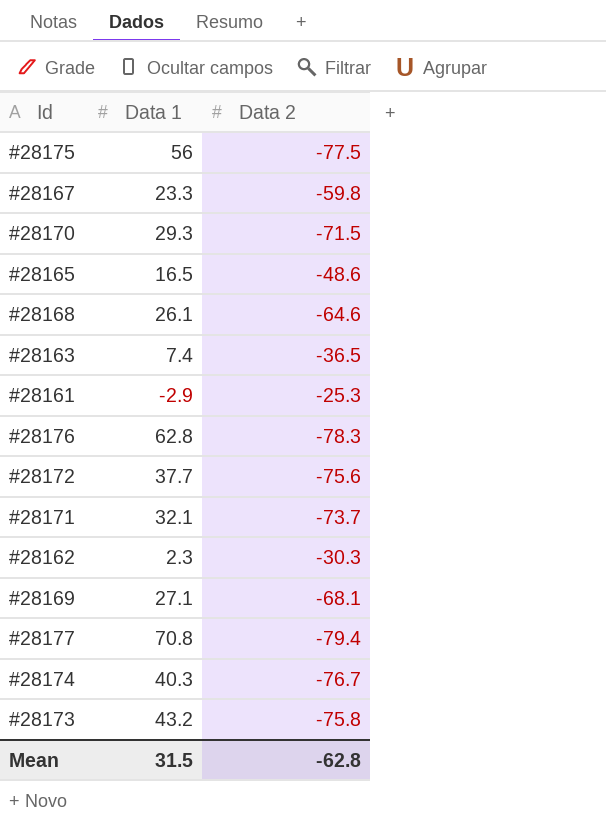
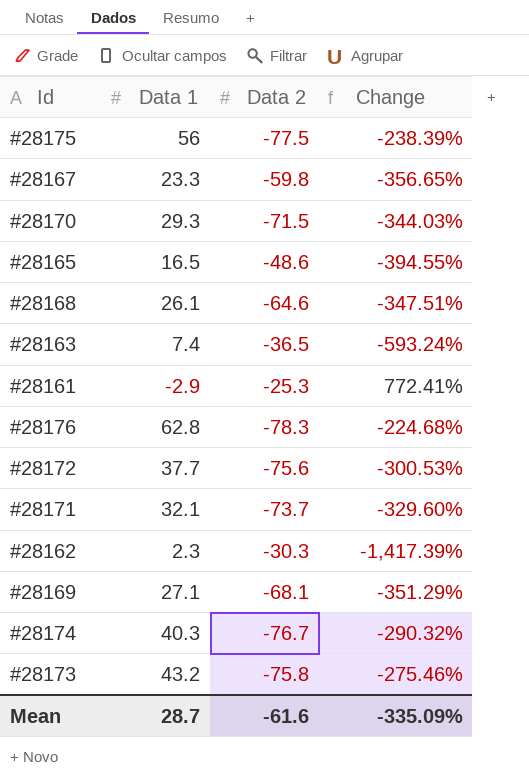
column Change | formula: none -> ([Data 2] - [Data 1]) / [Data 1]
row #28177: 70.8 | -79.4 -> none
Mean | Data 1: 31.5 -> 28.7
Mean | Data 2: -62.8 -> -61.6

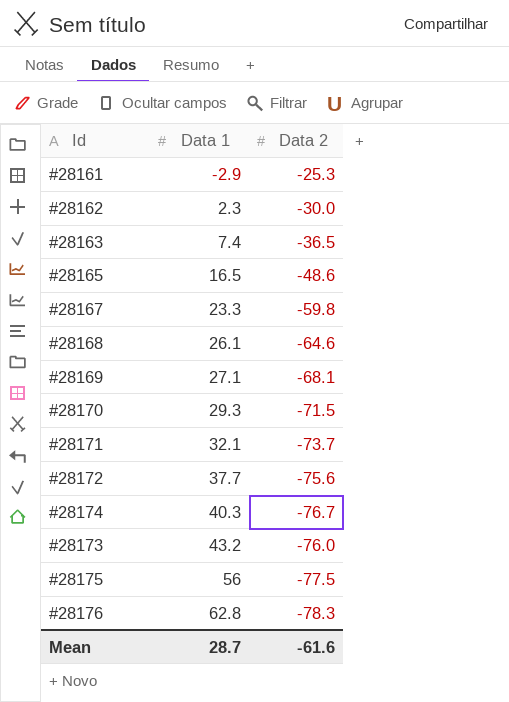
row order: none -> Data 1 ascending
column Change | formula: ([Data 2] - [Data 1]) / [Data 1] -> none
#28162 | Data 2: -30.3 -> -30.0
#28173 | Data 2: -75.8 -> -76.0

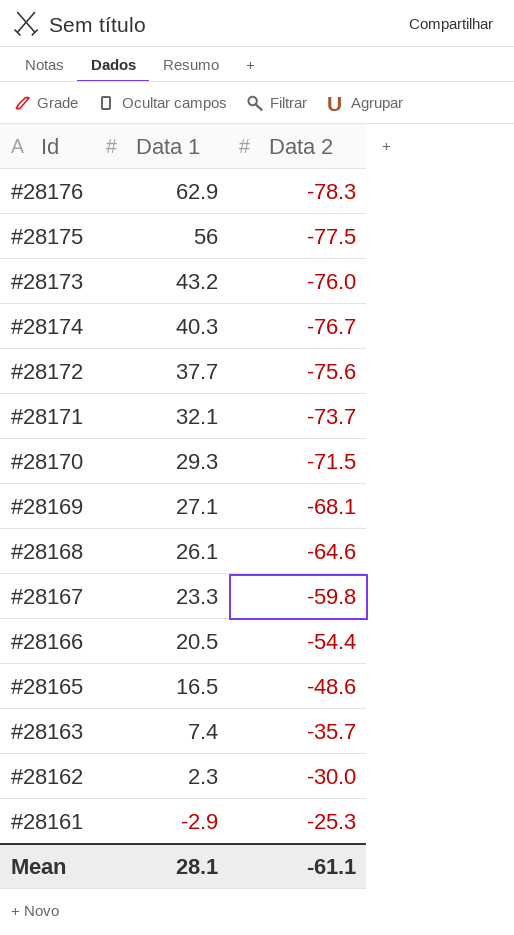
row order: Data 1 ascending -> Data 1 descending
#28176 | Data 1: 62.8 -> 62.9
row #28166: none -> 20.5 | -54.4
#28163 | Data 2: -36.5 -> -35.7
Mean | Data 1: 28.7 -> 28.1
Mean | Data 2: -61.6 -> -61.1

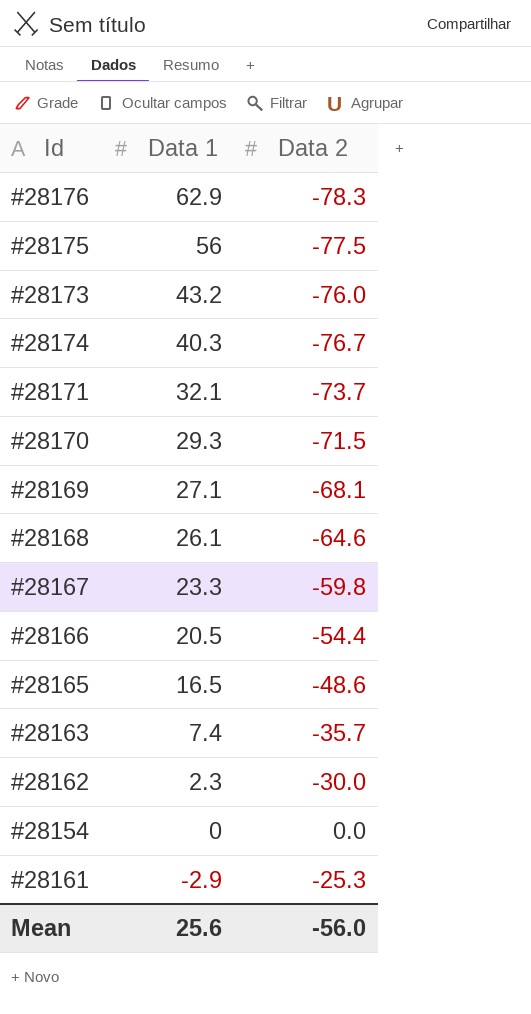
row #28172: 37.7 | -75.6 -> none
row #28154: none -> 0 | 0.0
Mean | Data 1: 28.1 -> 25.6
Mean | Data 2: -61.1 -> -56.0

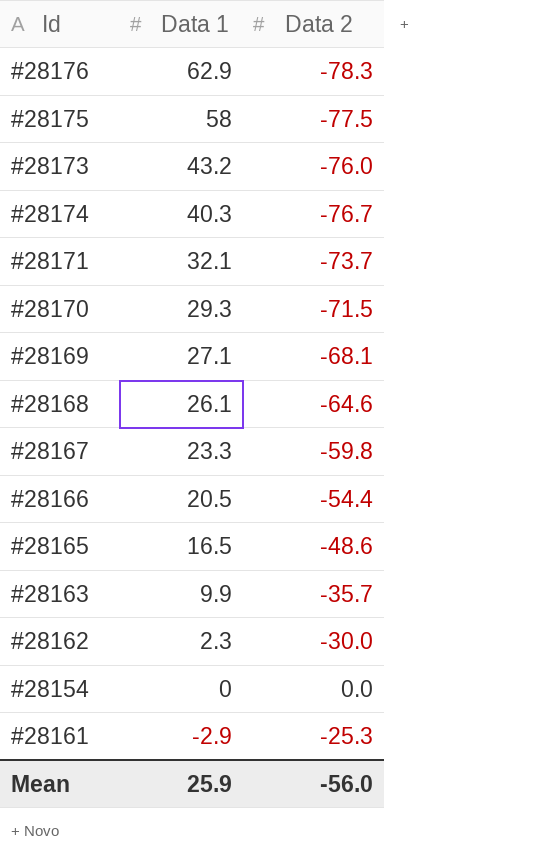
#28175 | Data 1: 56 -> 58
#28163 | Data 1: 7.4 -> 9.9
Mean | Data 1: 25.6 -> 25.9

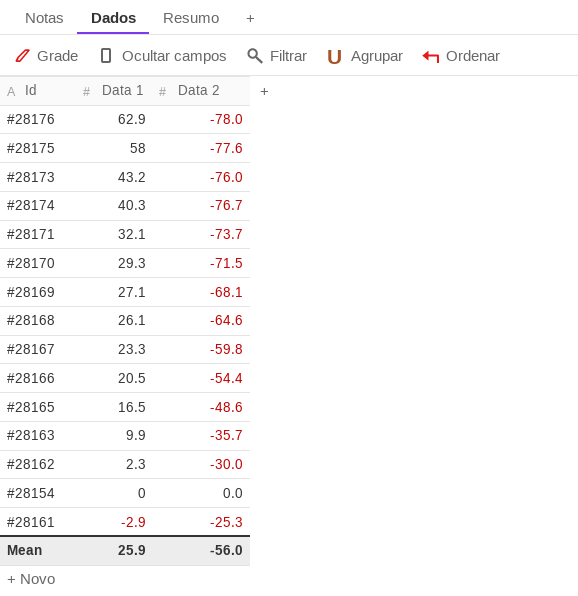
#28176 | Data 2: -78.3 -> -78.0
#28175 | Data 2: -77.5 -> -77.6

